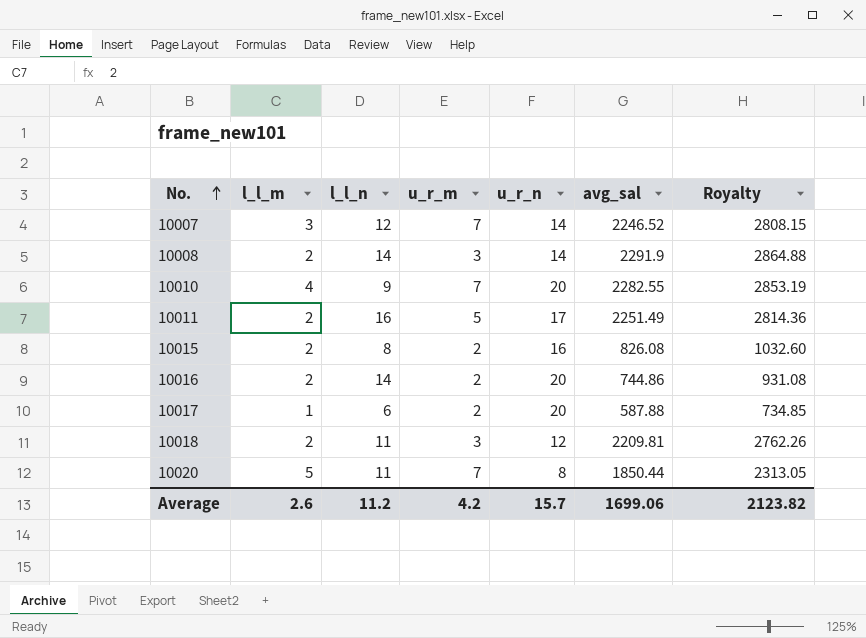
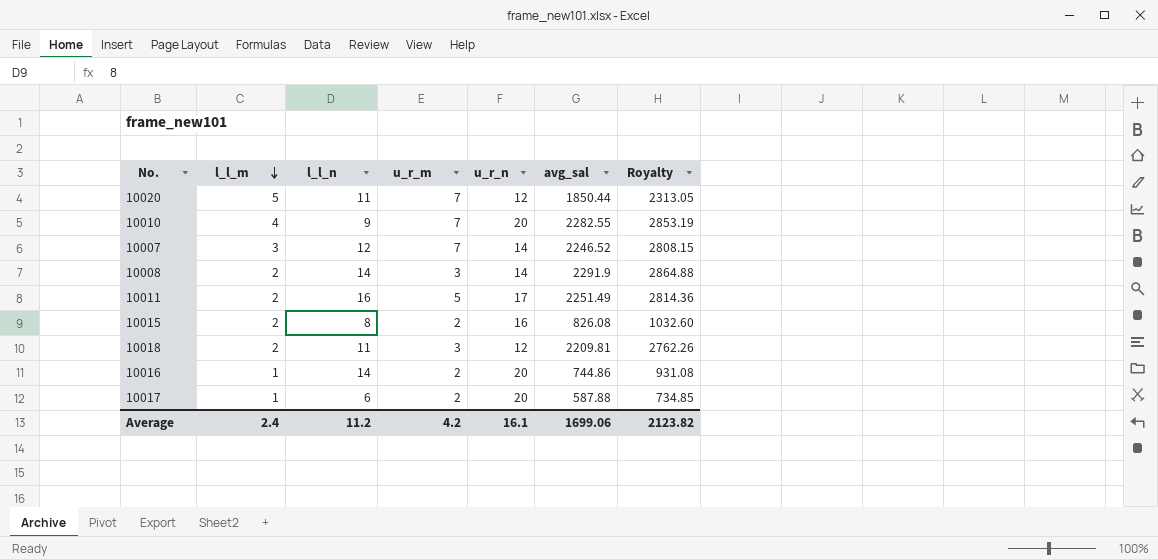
row order: No. ascending -> l_l_m descending
10020 | u_r_n: 8 -> 12
10016 | l_l_m: 2 -> 1
Average | l_l_m: 2.6 -> 2.4
Average | u_r_n: 15.7 -> 16.1

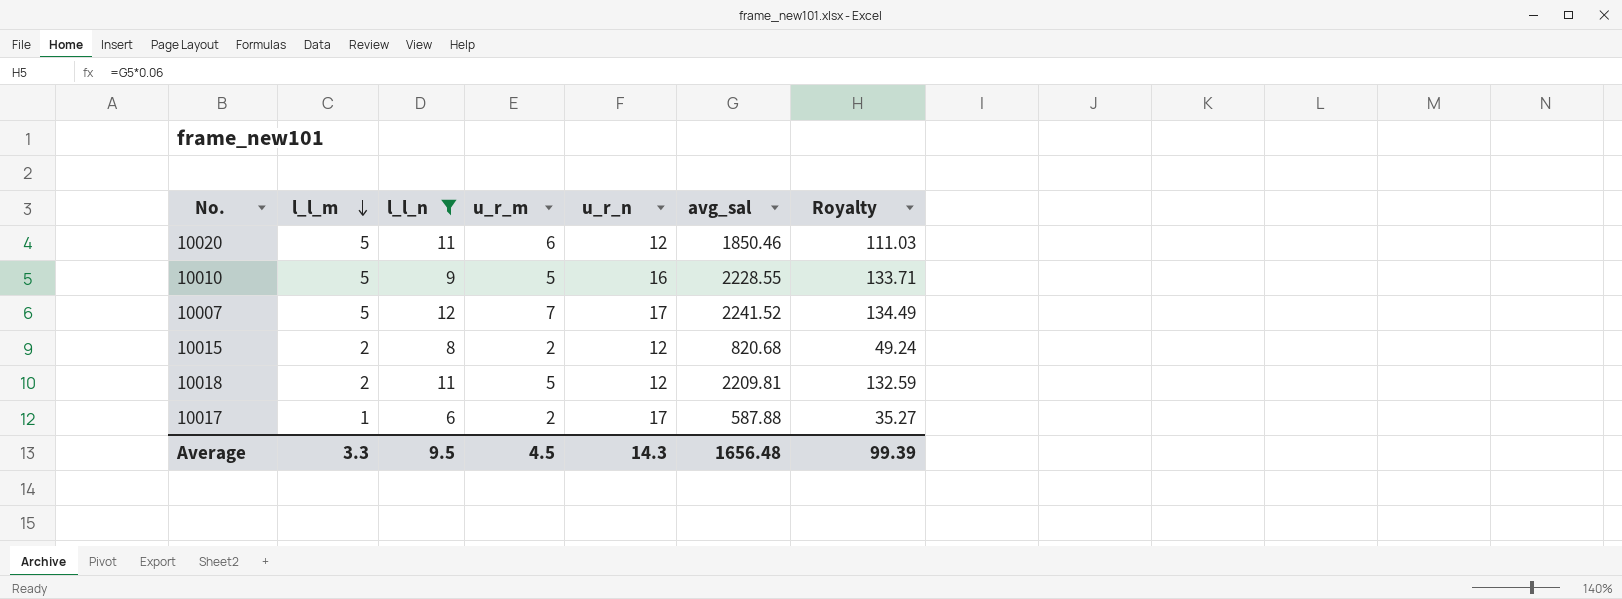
filter: none -> l_l_n <= 12
column Royalty | formula: [avg_sal] * 1.25 -> [avg_sal] * 0.06
10020 | u_r_m: 7 -> 6
10020 | avg_sal: 1850.44 -> 1850.46
10010 | l_l_m: 4 -> 5
10010 | u_r_m: 7 -> 5
10010 | u_r_n: 20 -> 16
10010 | avg_sal: 2282.55 -> 2228.55
10007 | l_l_m: 3 -> 5
10007 | u_r_n: 14 -> 17
10007 | avg_sal: 2246.52 -> 2241.52
10015 | u_r_n: 16 -> 12
10015 | avg_sal: 826.08 -> 820.68
10018 | u_r_m: 3 -> 5
10017 | u_r_n: 20 -> 17
Average | l_l_m: 2.4 -> 3.3
Average | l_l_n: 11.2 -> 9.5
Average | u_r_m: 4.2 -> 4.5
Average | u_r_n: 16.1 -> 14.3
Average | avg_sal: 1699.06 -> 1656.48
Average | Royalty: 2123.82 -> 99.39

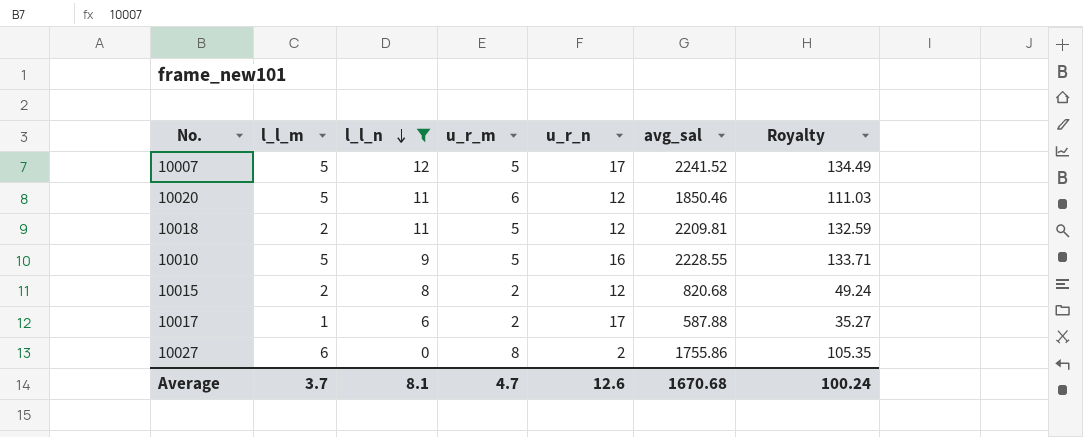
row order: l_l_m descending -> l_l_n descending
10007 | u_r_m: 7 -> 5
row 10027: none -> 6 | 0 | 8 | 2 | 1755.86 | 105.35
Average | l_l_m: 3.3 -> 3.7
Average | l_l_n: 9.5 -> 8.1
Average | u_r_m: 4.5 -> 4.7
Average | u_r_n: 14.3 -> 12.6
Average | avg_sal: 1656.48 -> 1670.68
Average | Royalty: 99.39 -> 100.24

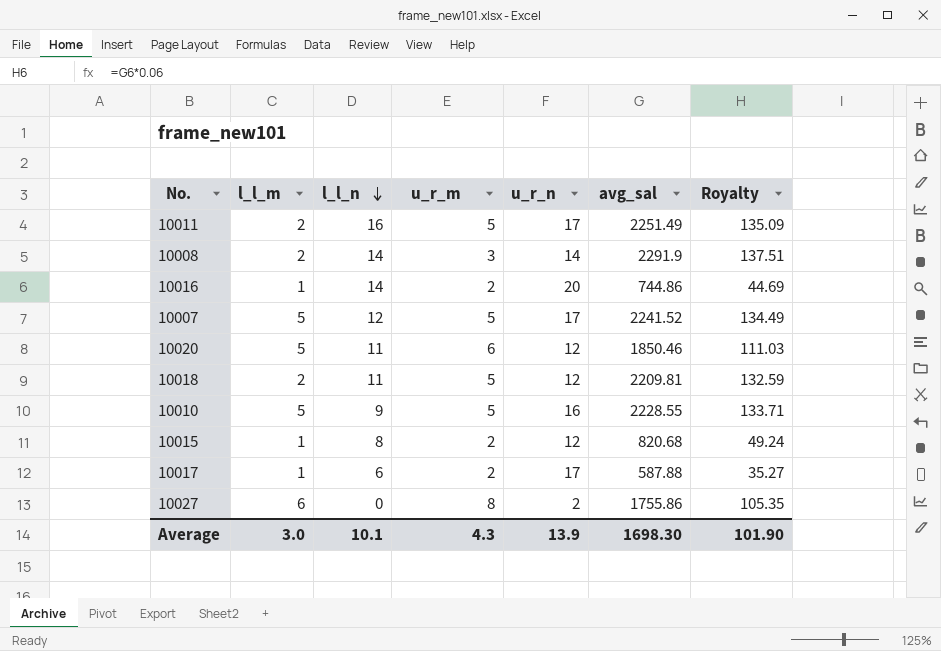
filter: l_l_n <= 12 -> none
10015 | l_l_m: 2 -> 1
Average | l_l_m: 3.7 -> 3.0
Average | l_l_n: 8.1 -> 10.1
Average | u_r_m: 4.7 -> 4.3
Average | u_r_n: 12.6 -> 13.9
Average | avg_sal: 1670.68 -> 1698.30
Average | Royalty: 100.24 -> 101.90

